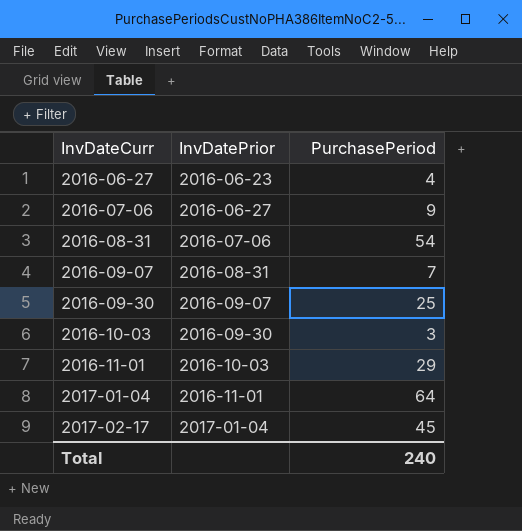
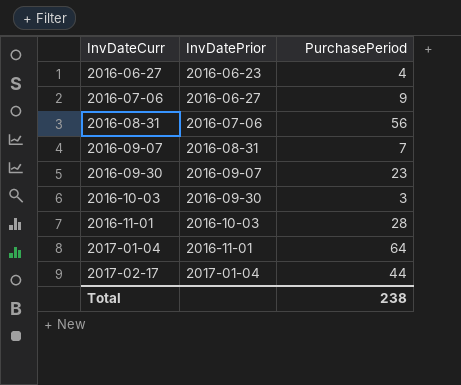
2016-08-31 | PurchasePeriod: 54 -> 56
2016-09-30 | PurchasePeriod: 25 -> 23
2016-11-01 | PurchasePeriod: 29 -> 28
2017-02-17 | PurchasePeriod: 45 -> 44
Total | PurchasePeriod: 240 -> 238

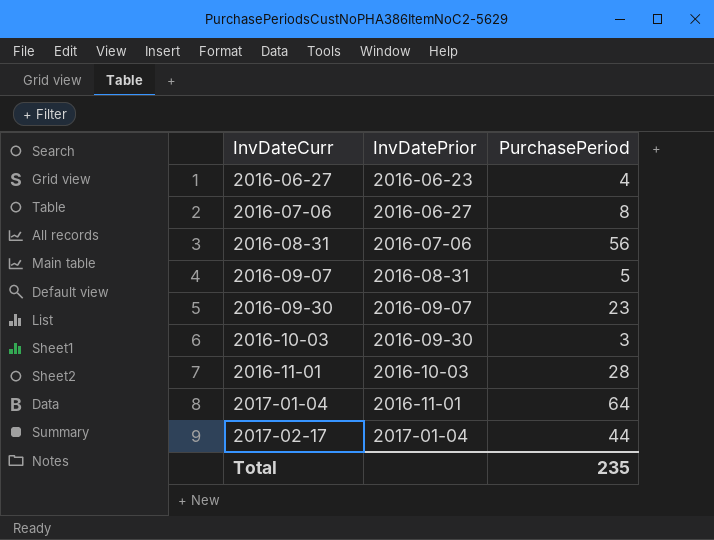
2016-07-06 | PurchasePeriod: 9 -> 8
2016-09-07 | PurchasePeriod: 7 -> 5
Total | PurchasePeriod: 238 -> 235

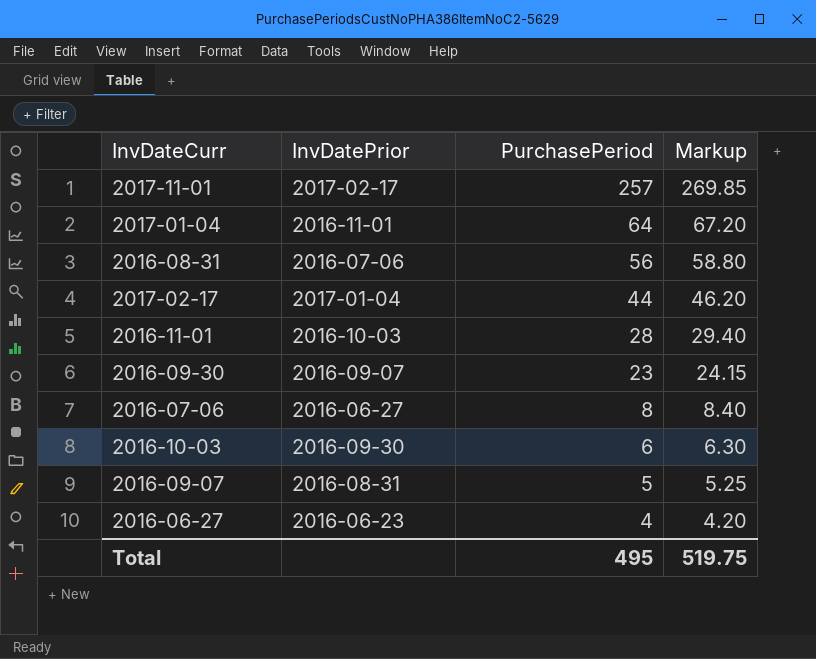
row order: InvDateCurr ascending -> PurchasePeriod descending
column Markup | formula: none -> [PurchasePeriod] * 1.05
row 2017-11-01: none -> 2017-02-17 | 257 | 269.85
2016-10-03 | PurchasePeriod: 3 -> 6
Total | PurchasePeriod: 235 -> 495

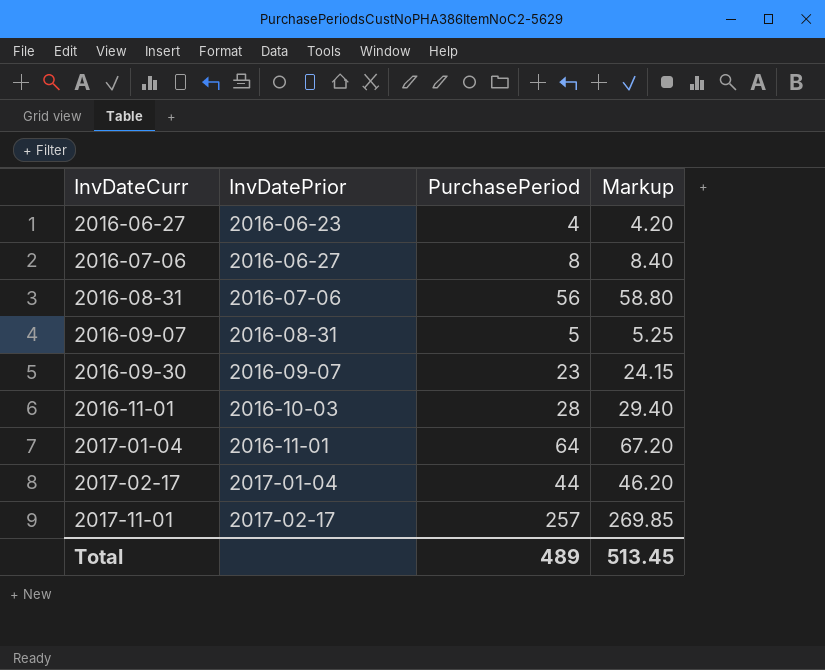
row order: PurchasePeriod descending -> InvDateCurr ascending
row 2016-10-03: 2016-09-30 | 6 | 6.30 -> none
Total | PurchasePeriod: 495 -> 489
Total | Markup: 519.75 -> 513.45

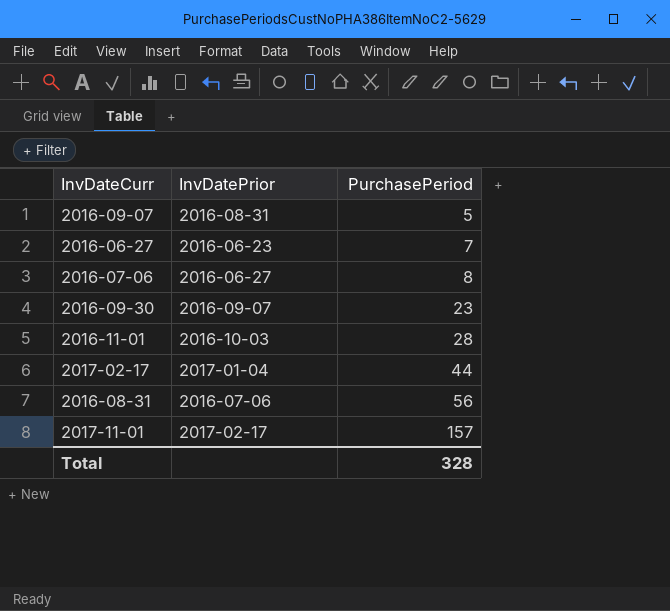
row order: InvDateCurr ascending -> PurchasePeriod ascending
column Markup | formula: [PurchasePeriod] * 1.05 -> none
row 2017-01-04: 2016-11-01 | 64 | 67.20 -> none
2016-06-27 | PurchasePeriod: 4 -> 7
2017-11-01 | PurchasePeriod: 257 -> 157
Total | PurchasePeriod: 489 -> 328

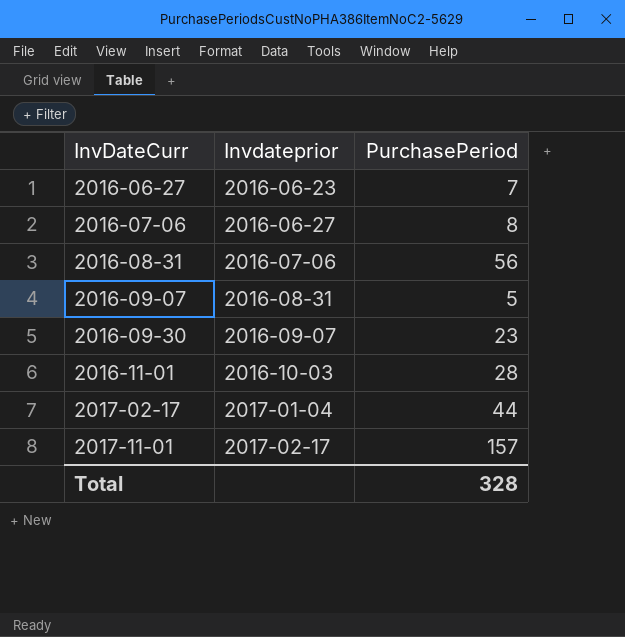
row order: PurchasePeriod ascending -> InvDateCurr ascending
column name: InvDatePrior -> Invdateprior

